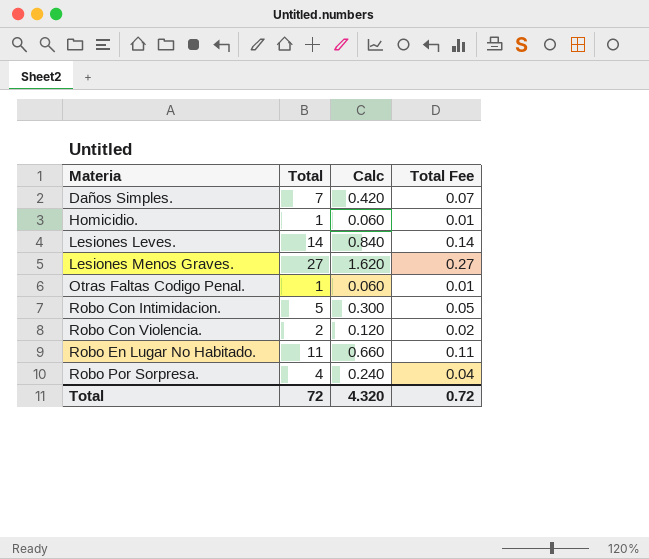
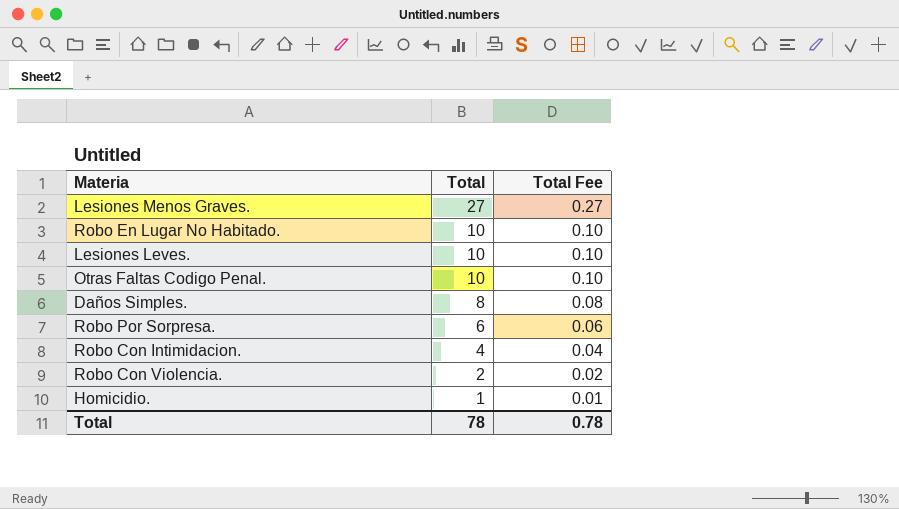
row order: Materia ascending -> Total descending
column Calc | formula: [Total] * 0.06 -> none
Robo En Lugar No Habitado. | Total: 11 -> 10
Robo En Lugar No Habitado. | Total Fee: 0.11 -> 0.10
Lesiones Leves. | Total: 14 -> 10
Lesiones Leves. | Total Fee: 0.14 -> 0.10
Otras Faltas Codigo Penal. | Total: 1 -> 10
Otras Faltas Codigo Penal. | Total Fee: 0.01 -> 0.10
Daños Simples. | Total: 7 -> 8
Daños Simples. | Total Fee: 0.07 -> 0.08
Robo Por Sorpresa. | Total: 4 -> 6
Robo Por Sorpresa. | Total Fee: 0.04 -> 0.06
Robo Con Intimidacion. | Total: 5 -> 4
Robo Con Intimidacion. | Total Fee: 0.05 -> 0.04
Total | Total: 72 -> 78
Total | Total Fee: 0.72 -> 0.78

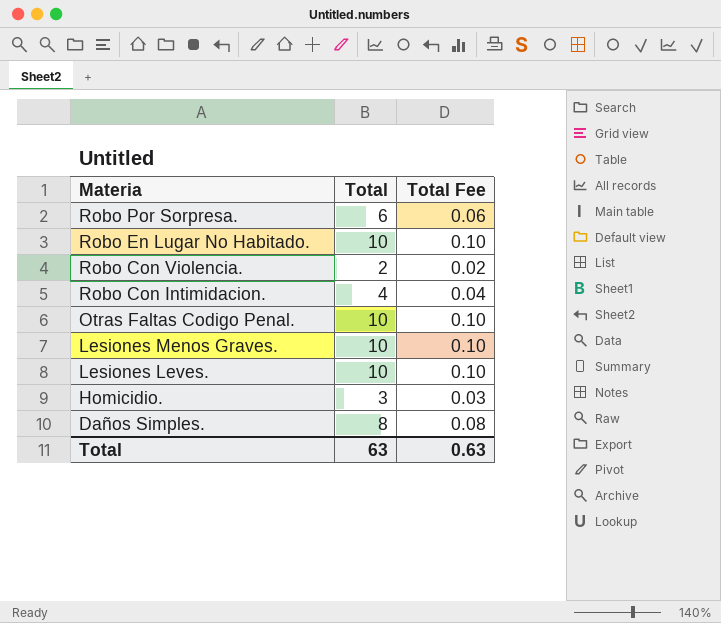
row order: Total descending -> Materia descending
Lesiones Menos Graves. | Total: 27 -> 10
Lesiones Menos Graves. | Total Fee: 0.27 -> 0.10
Homicidio. | Total: 1 -> 3
Homicidio. | Total Fee: 0.01 -> 0.03
Total | Total: 78 -> 63
Total | Total Fee: 0.78 -> 0.63

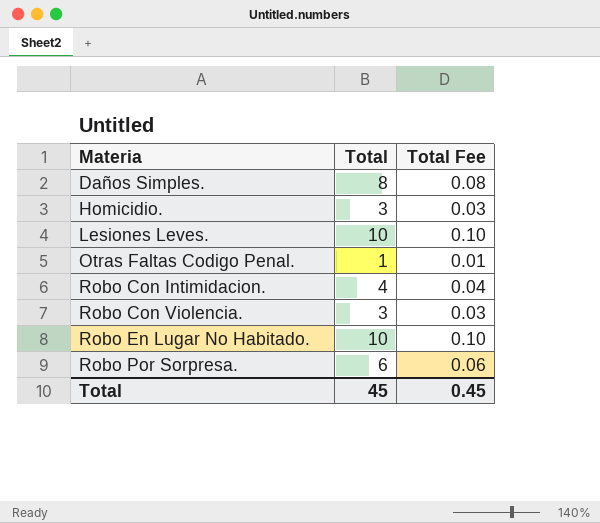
row order: Materia descending -> Materia ascending
row Lesiones Menos Graves.: 10 | 0.10 -> none
Otras Faltas Codigo Penal. | Total: 10 -> 1
Otras Faltas Codigo Penal. | Total Fee: 0.10 -> 0.01
Robo Con Violencia. | Total: 2 -> 3
Robo Con Violencia. | Total Fee: 0.02 -> 0.03
Total | Total: 63 -> 45
Total | Total Fee: 0.63 -> 0.45

